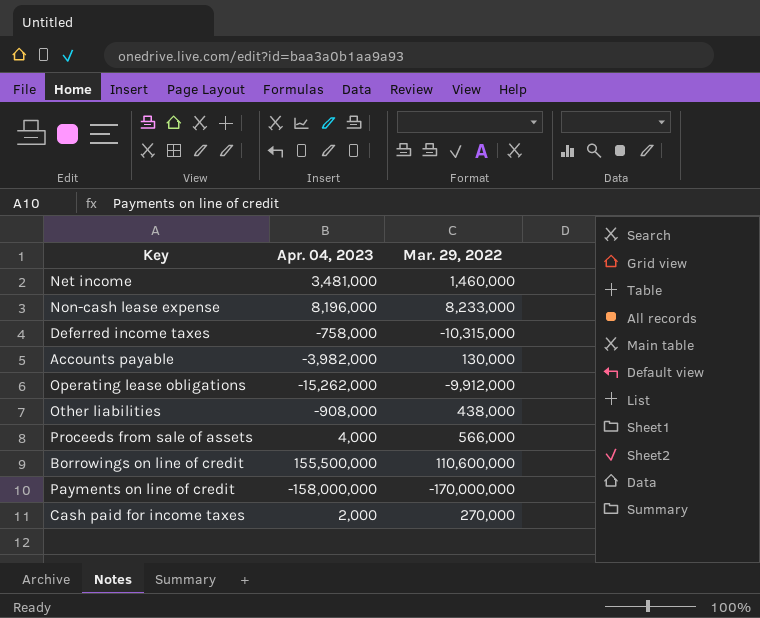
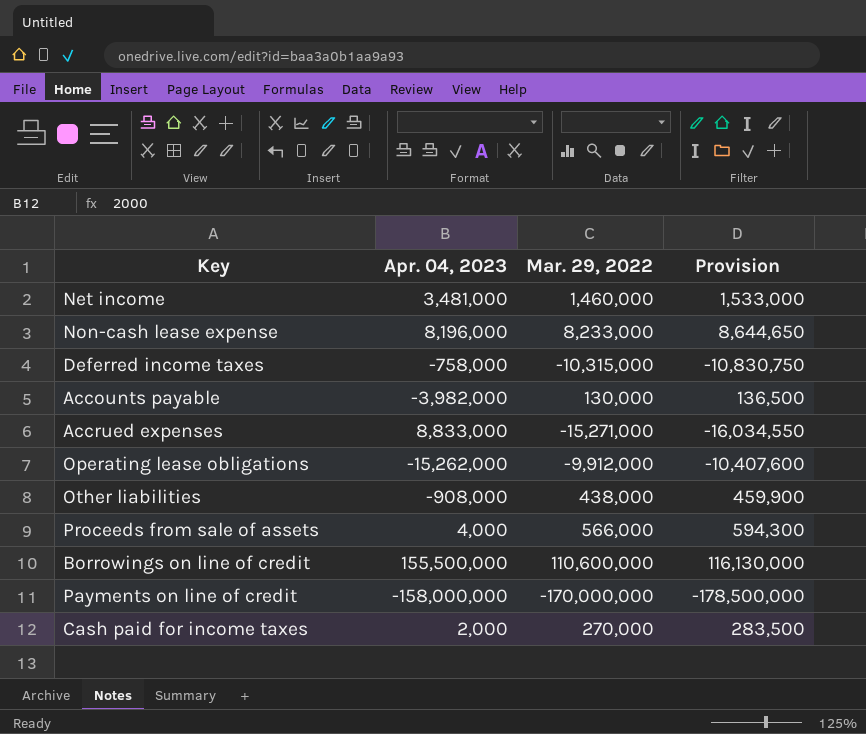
column Provision | formula: none -> [Mar. 29, 2022] * 1.05
row Accrued expenses: none -> 8,833,000 | -15,271,000 | -16,034,550

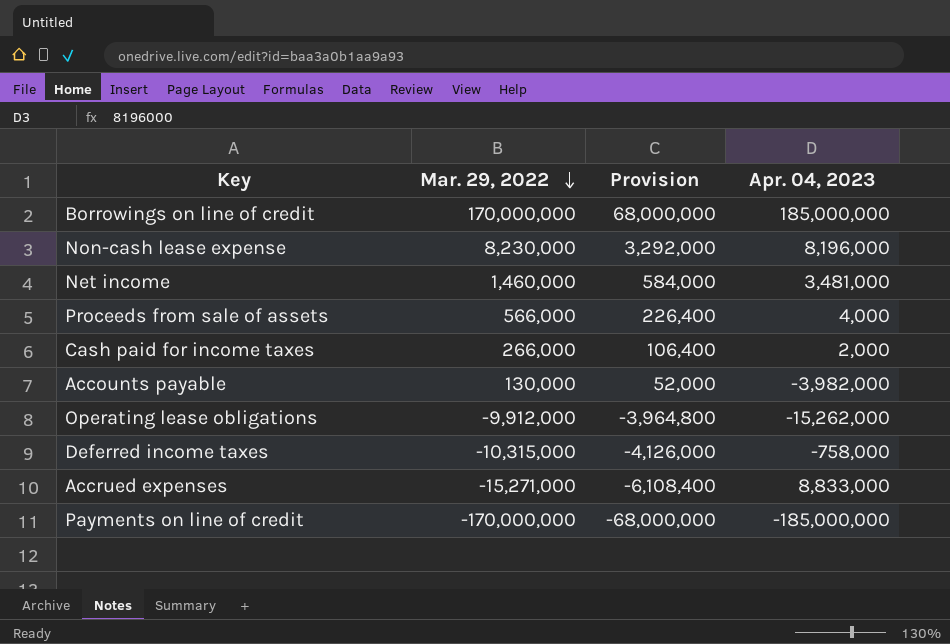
row order: none -> Mar. 29, 2022 descending
column Provision | formula: [Mar. 29, 2022] * 1.05 -> [Mar. 29, 2022] * 0.4
column Apr. 04, 2023 | position: 2 -> 4
row Other liabilities: -908,000 | 438,000 | 459,900 -> none
Borrowings on line of credit | Mar. 29, 2022: 110,600,000 -> 170,000,000
Borrowings on line of credit | Apr. 04, 2023: 155,500,000 -> 185,000,000
Non-cash lease expense | Mar. 29, 2022: 8,233,000 -> 8,230,000
Cash paid for income taxes | Mar. 29, 2022: 270,000 -> 266,000
Payments on line of credit | Apr. 04, 2023: -158,000,000 -> -185,000,000

